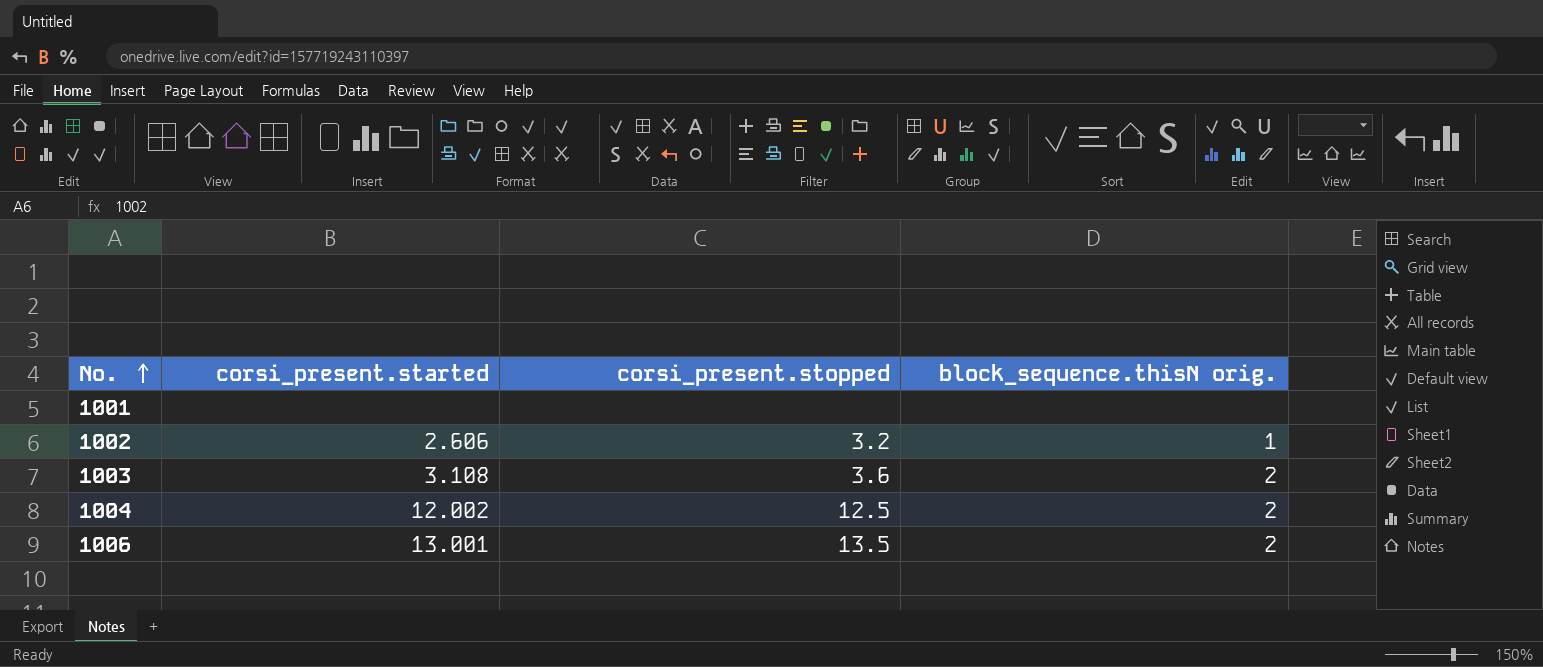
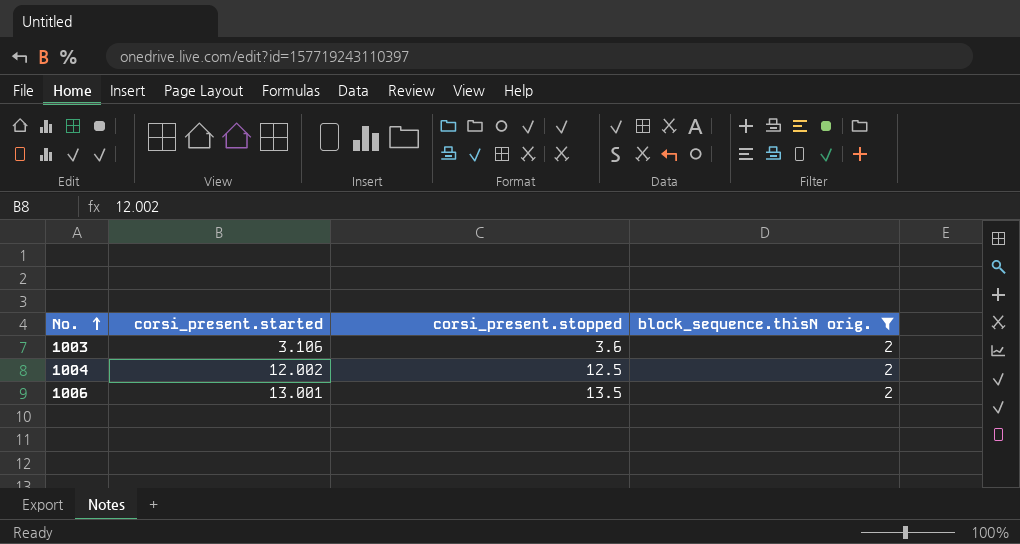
filter: none -> block_sequence.thisN orig. = 2
1003 | corsi_present.started: 3.108 -> 3.106

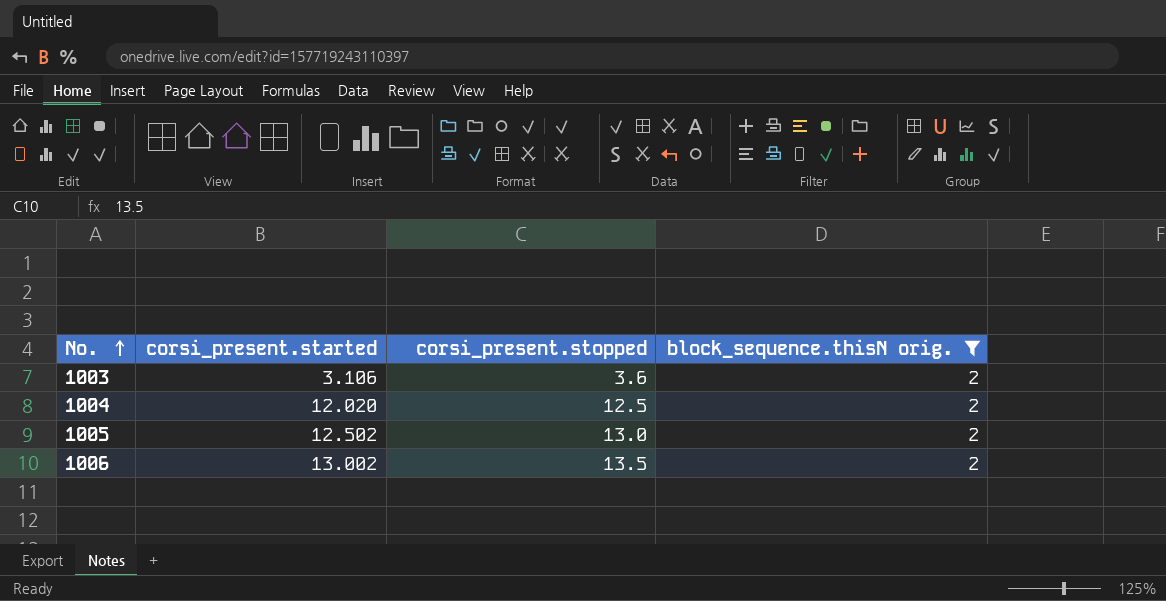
1004 | corsi_present.started: 12.002 -> 12.020
row 1005: none -> 12.502 | 13.0 | 2
1006 | corsi_present.started: 13.001 -> 13.002

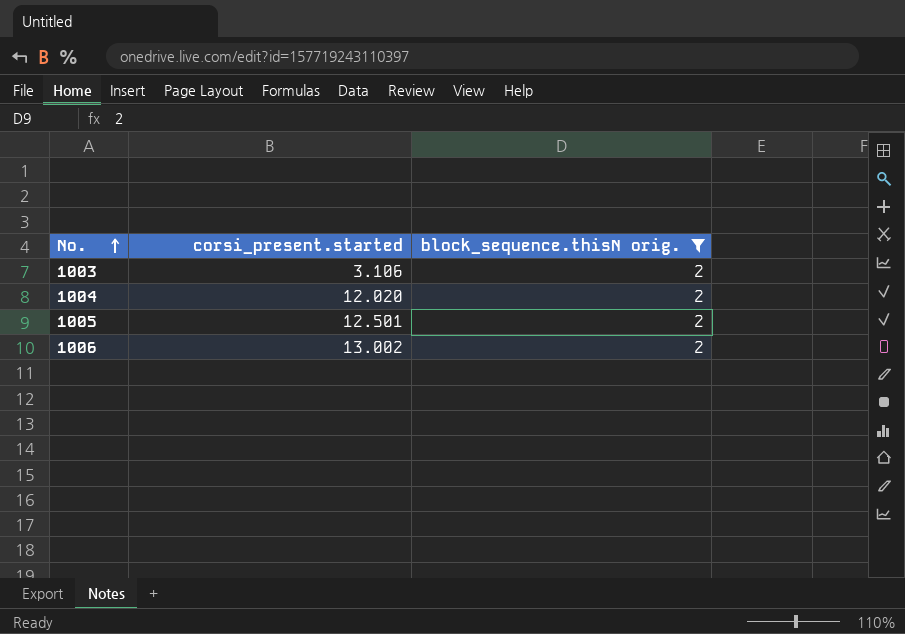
column corsi_present.stopped | position: 3 -> none
1005 | corsi_present.started: 12.502 -> 12.501

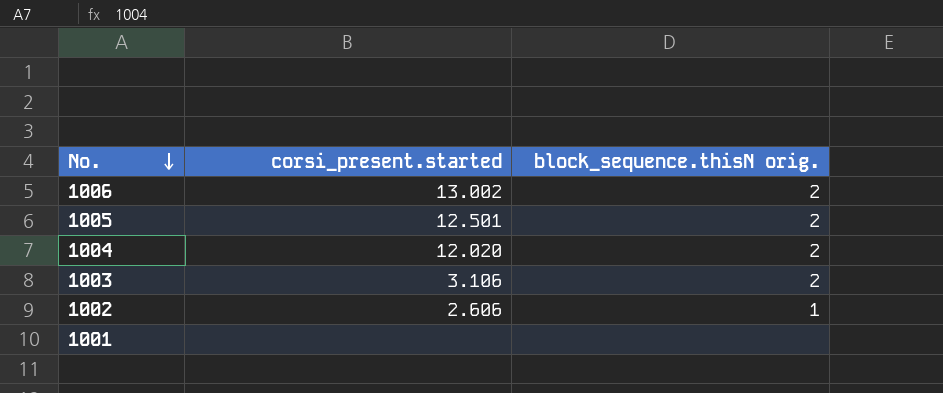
filter: block_sequence.thisN orig. = 2 -> none
row order: No. ascending -> No. descending

